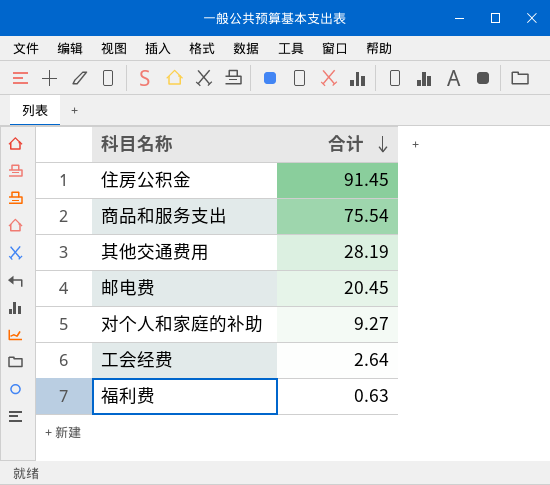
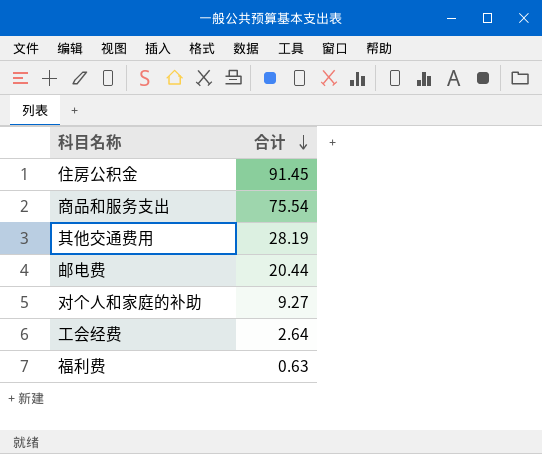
邮电费 | 合计: 20.45 -> 20.44

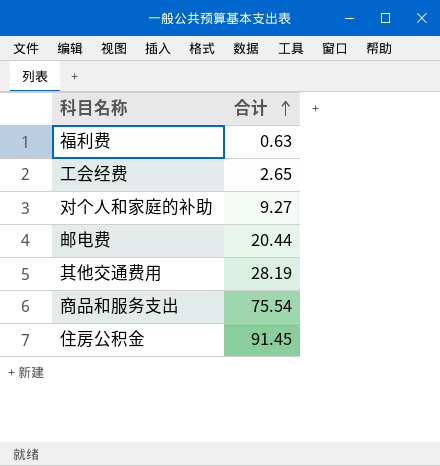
row order: 合计 descending -> 合计 ascending
工会经费 | 合计: 2.64 -> 2.65

